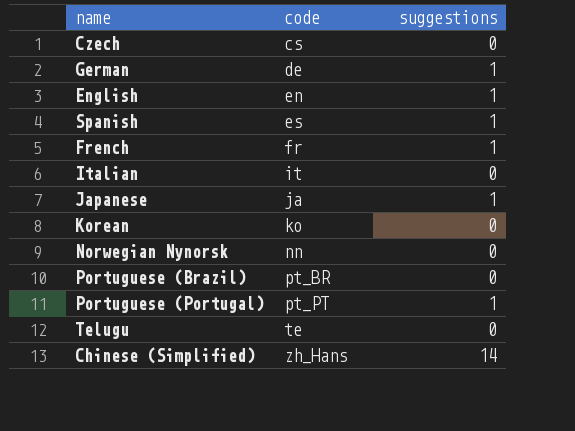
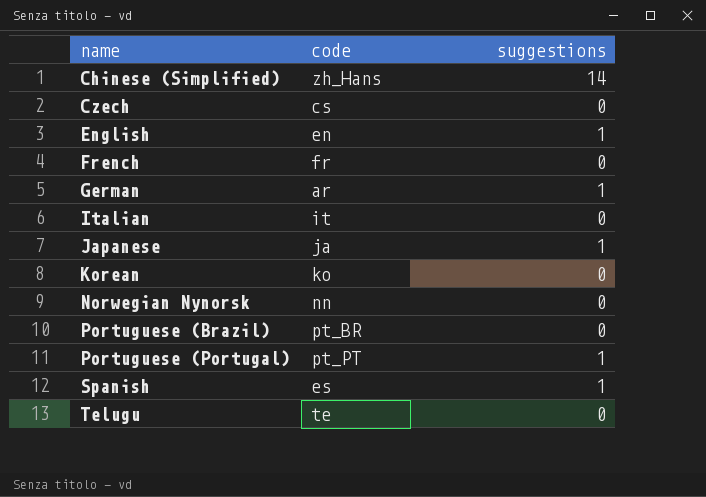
row order: code ascending -> name ascending
French | suggestions: 1 -> 0
German | code: de -> ar

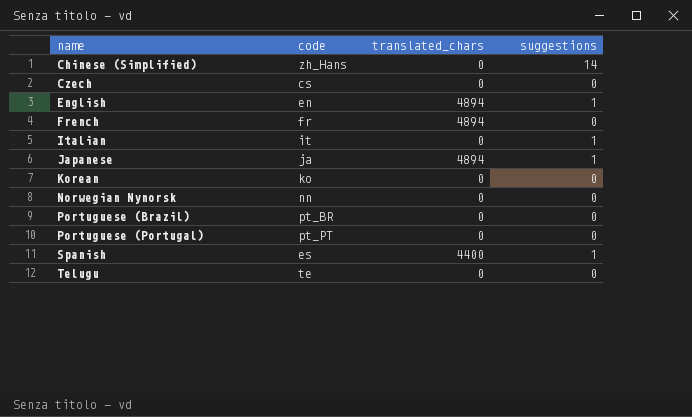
column translated_chars | position: none -> 3
row German: ar | 1 -> none
Italian | suggestions: 0 -> 1
Portuguese (Portugal) | suggestions: 1 -> 0

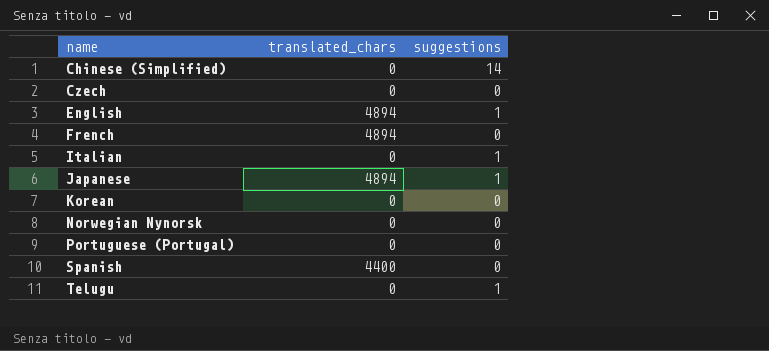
column code | position: 2 -> none
row Portuguese (Brazil): pt_BR | 0 | 0 -> none
Spanish | suggestions: 1 -> 0
Telugu | suggestions: 0 -> 1

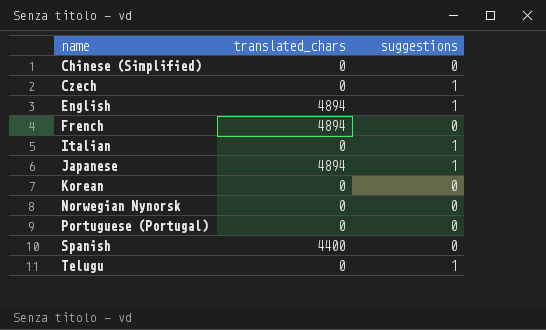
Chinese (Simplified) | suggestions: 14 -> 0
Czech | suggestions: 0 -> 1

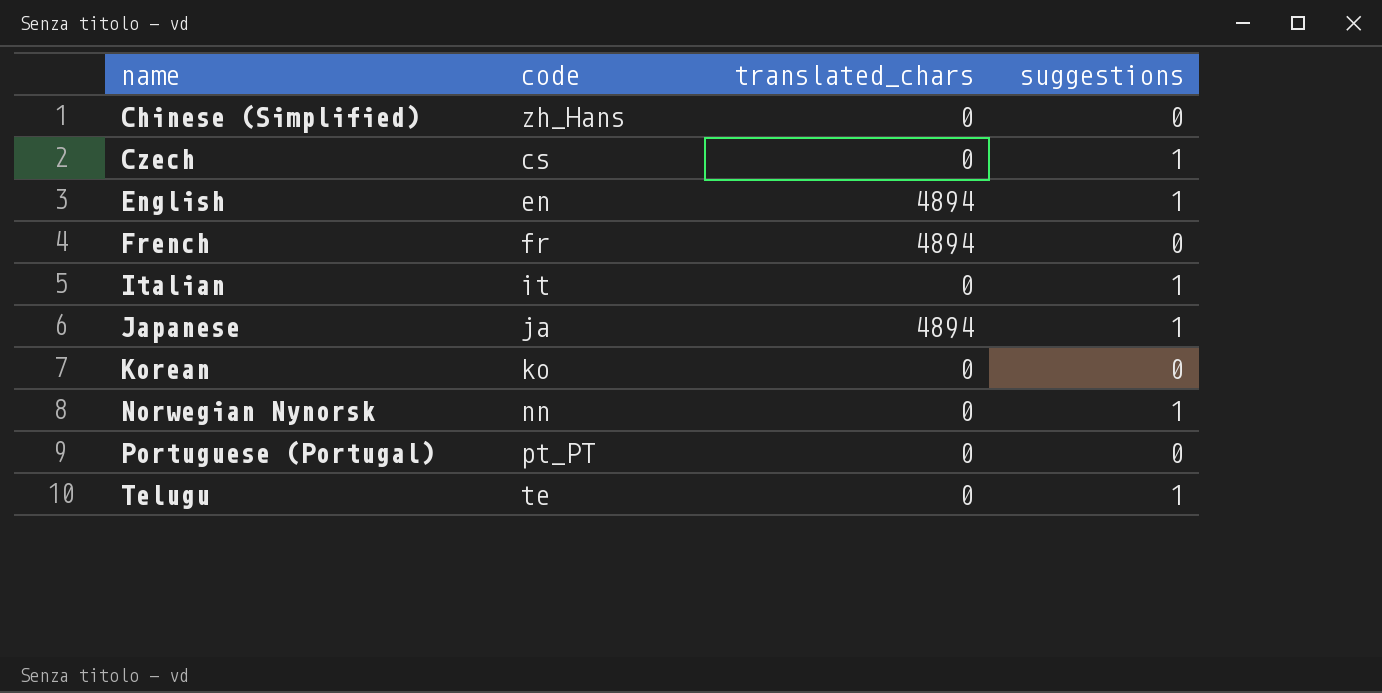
column code | position: none -> 2
row Spanish: 4400 | 0 -> none
Norwegian Nynorsk | suggestions: 0 -> 1

